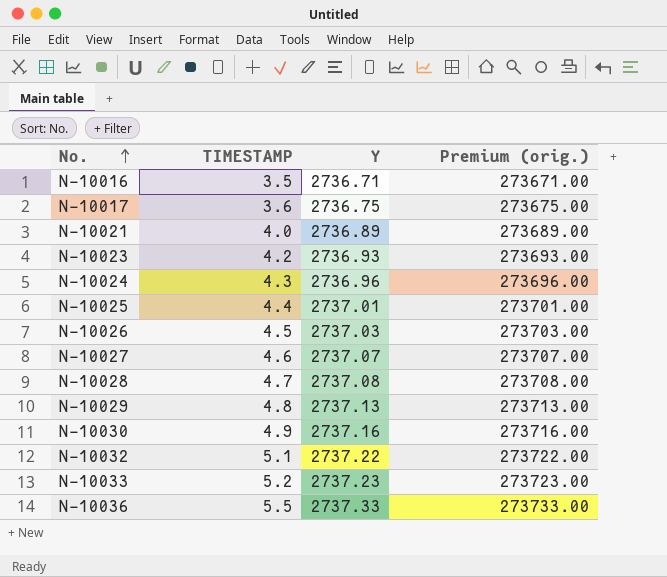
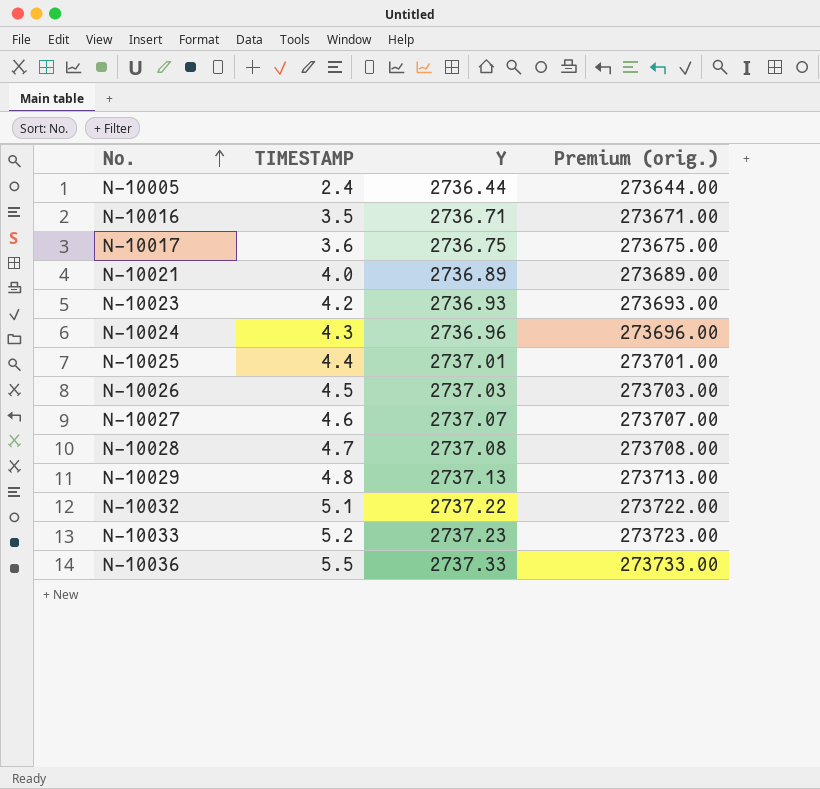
row N-10030: 4.9 | 2737.16 | 273716.00 -> none
row N-10005: none -> 2.4 | 2736.44 | 273644.00

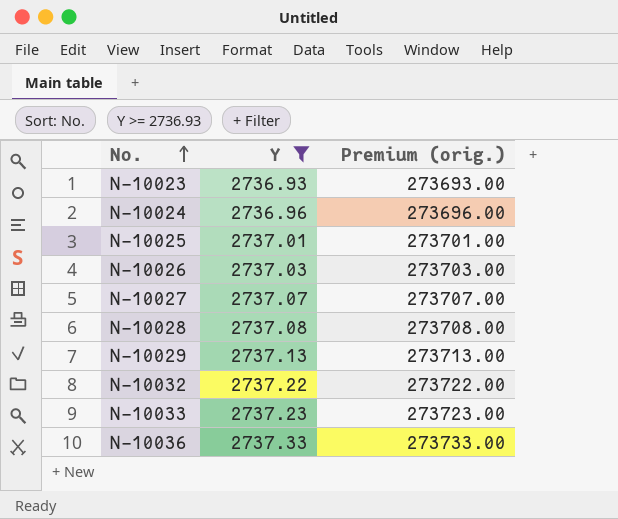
filter: none -> Y >= 2736.93
column TIMESTAMP | position: 2 -> none

